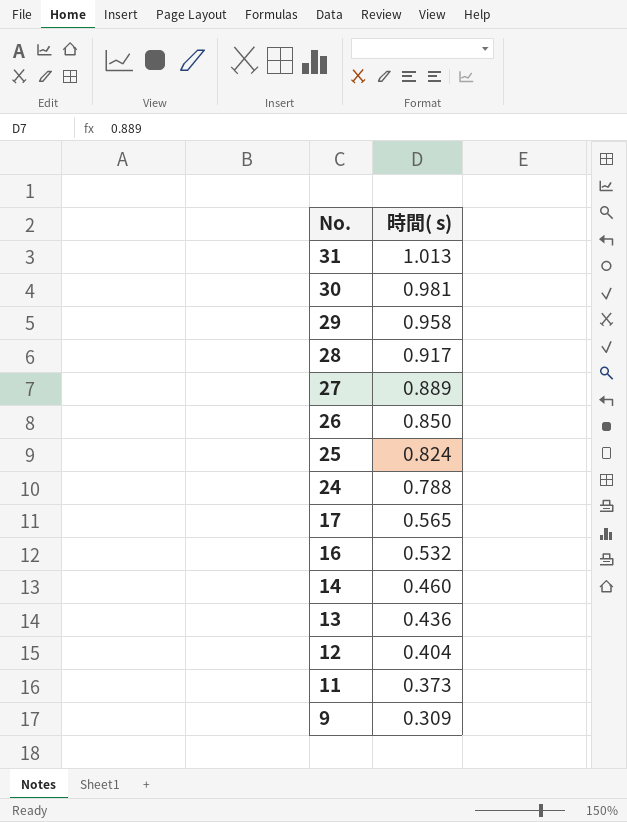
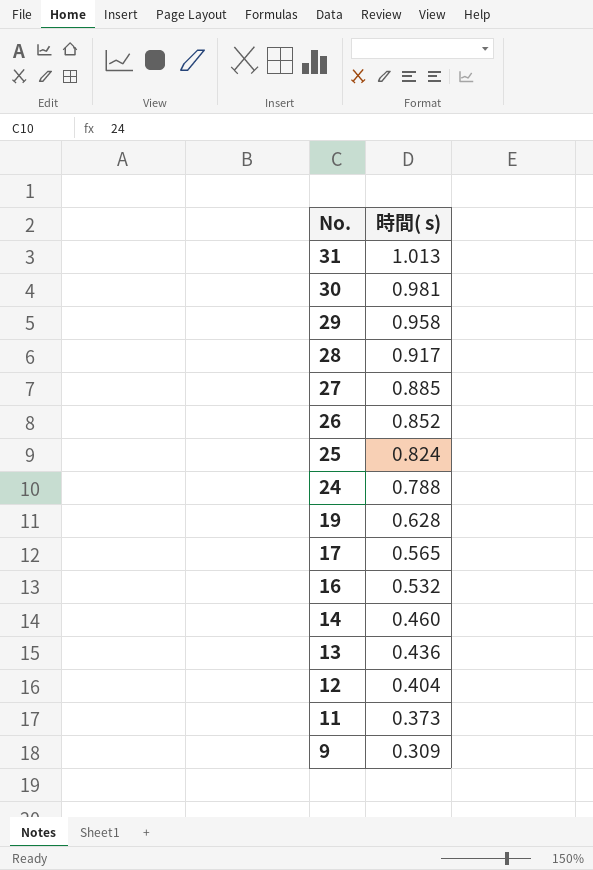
27 | 時間( s): 0.889 -> 0.885
26 | 時間( s): 0.850 -> 0.852
row 19: none -> 0.628

